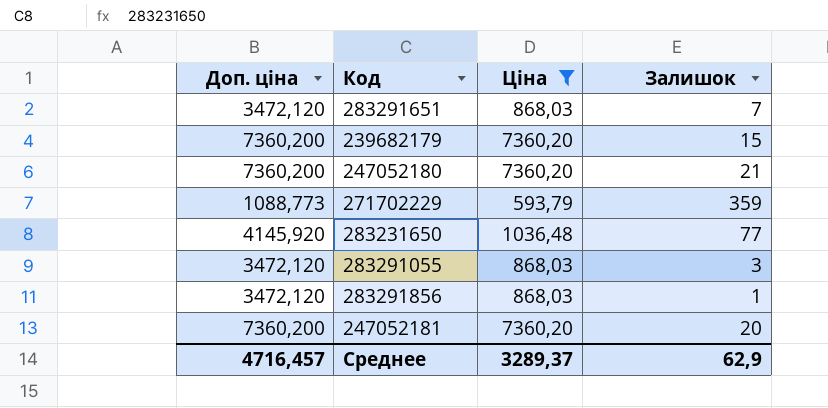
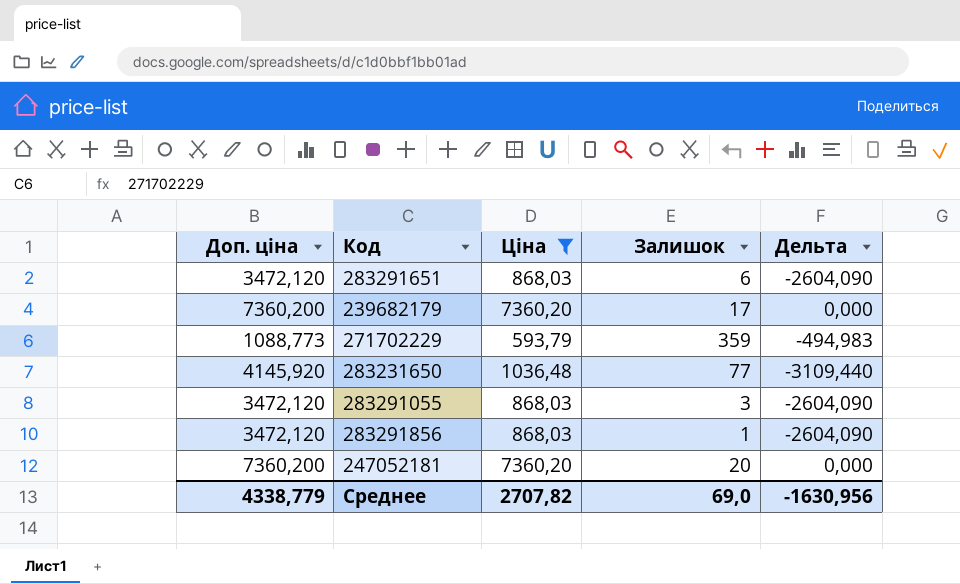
column Дельта | formula: none -> [Ціна] - [Доп. ціна]
row 247052180: 7360,200 | 7360,20 | 21 -> none
283291651 | Залишок: 7 -> 6
239682179 | Залишок: 15 -> 17
Среднее | Доп. ціна: 4716,457 -> 4338,779
Среднее | Ціна: 3289,37 -> 2707,82
Среднее | Залишок: 62,9 -> 69,0

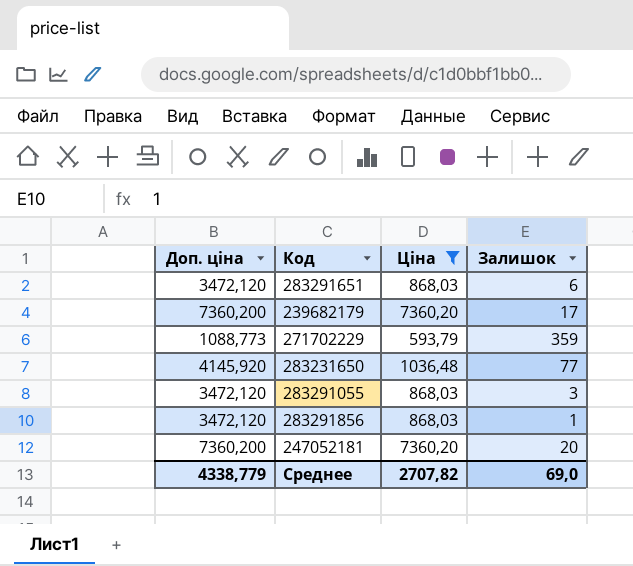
column Дельта | formula: [Ціна] - [Доп. ціна] -> none

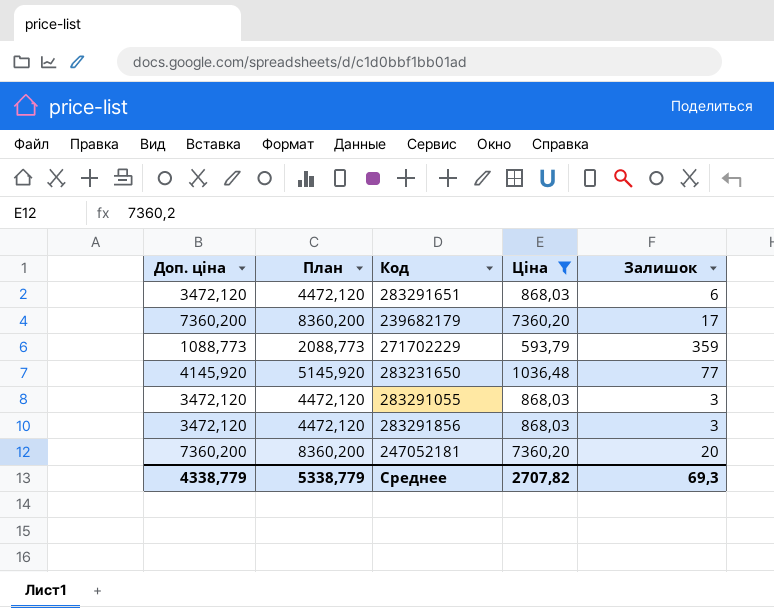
column План | formula: none -> [Доп. ціна] + 1000
283291856 | Залишок: 1 -> 3
Среднее | Залишок: 69,0 -> 69,3

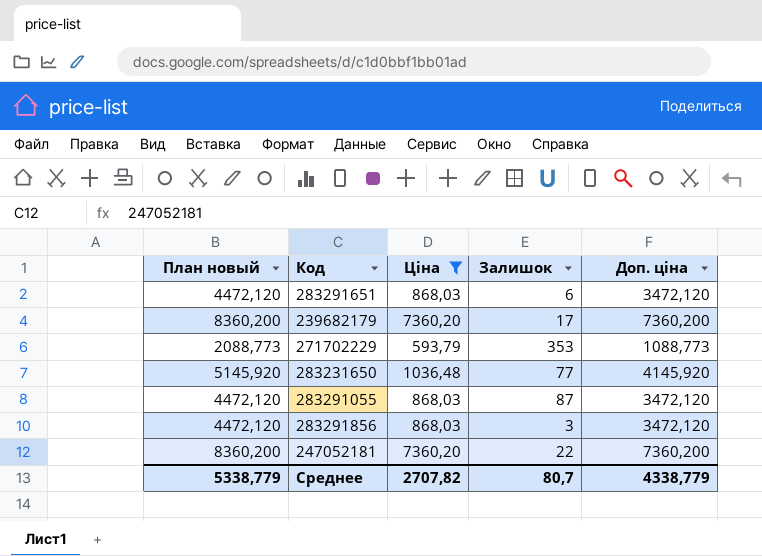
column name: План -> План новый
column Доп. ціна | position: 1 -> 5
271702229 | Залишок: 359 -> 353
283291055 | Залишок: 3 -> 87
247052181 | Залишок: 20 -> 22
Среднее | Залишок: 69,3 -> 80,7

